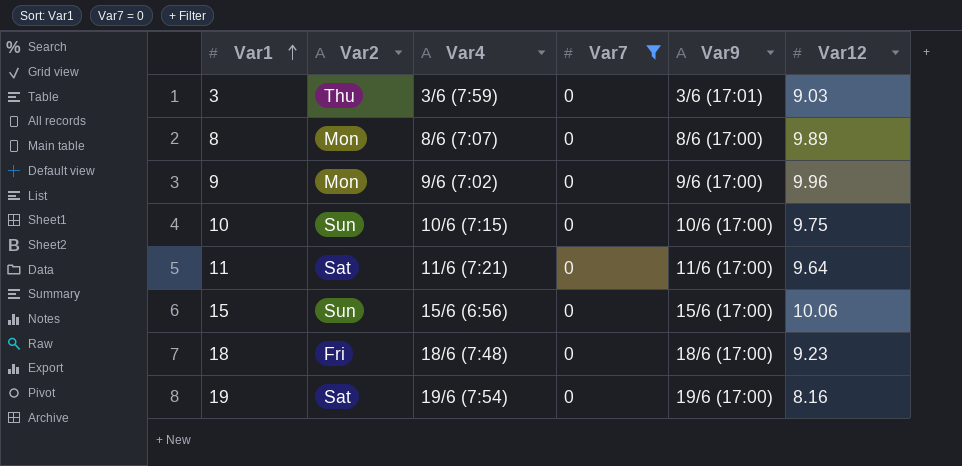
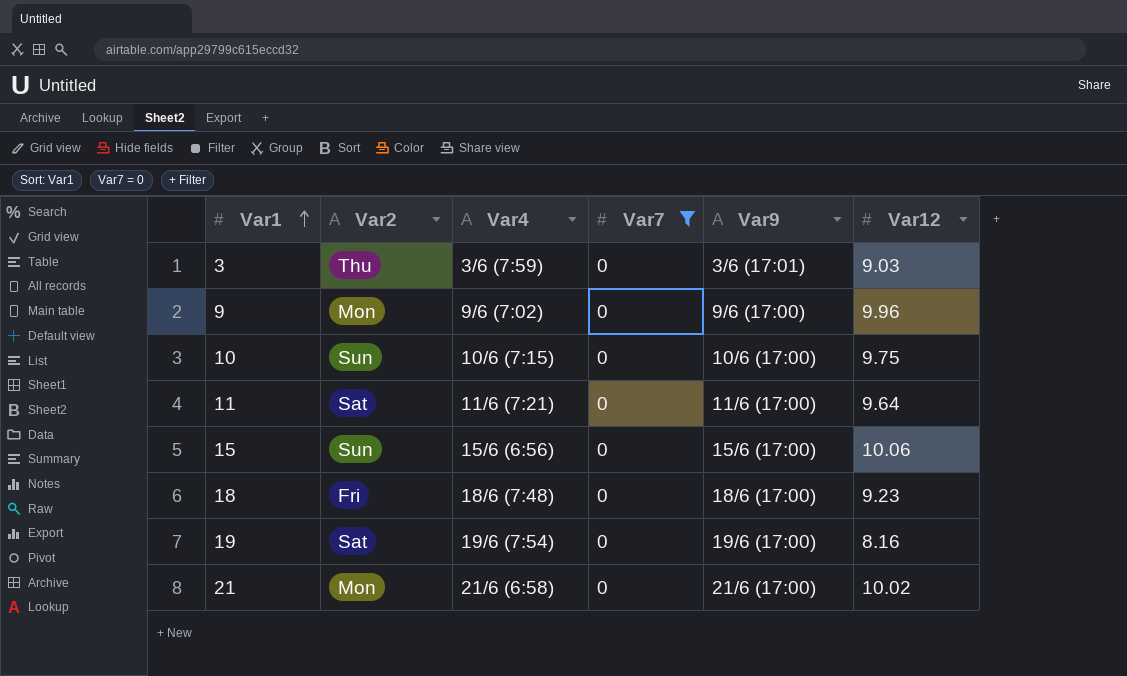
row 8: Mon | 8/6 (7:07) | 0 | 8/6 (17:00) | 9.89 -> none
row 21: none -> Mon | 21/6 (6:58) | 0 | 21/6 (17:00) | 10.02

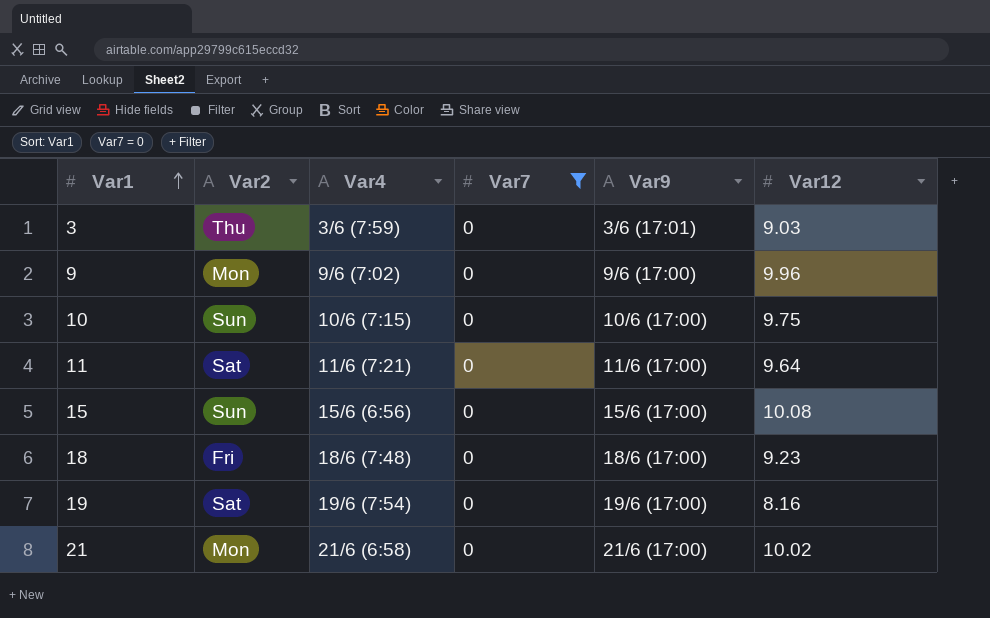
15 | Var12: 10.06 -> 10.08

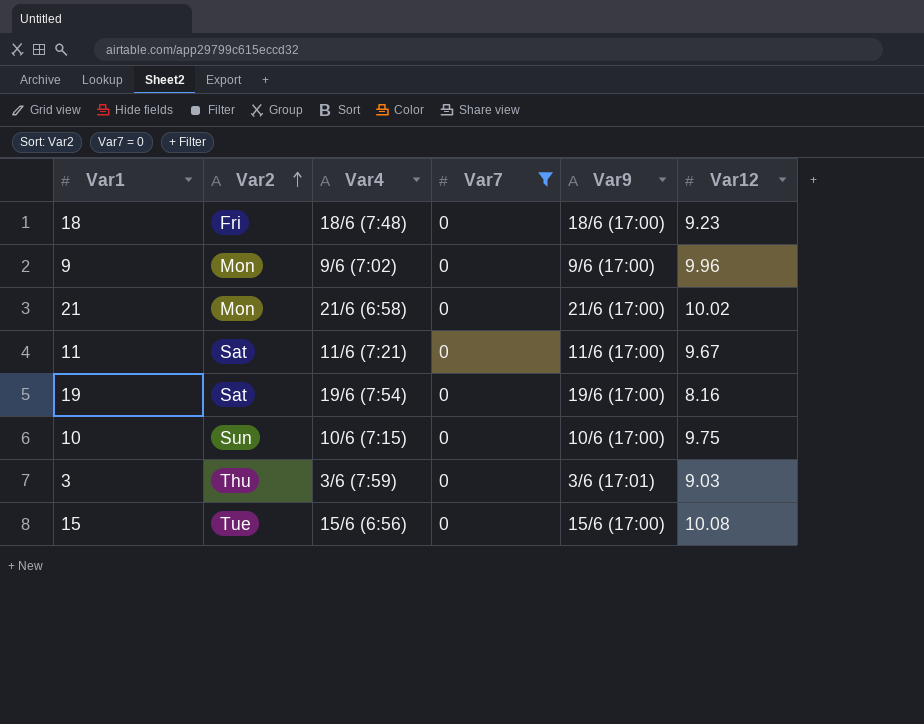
row order: Var1 ascending -> Var2 ascending
11 | Var12: 9.64 -> 9.67
15 | Var2: Sun -> Tue

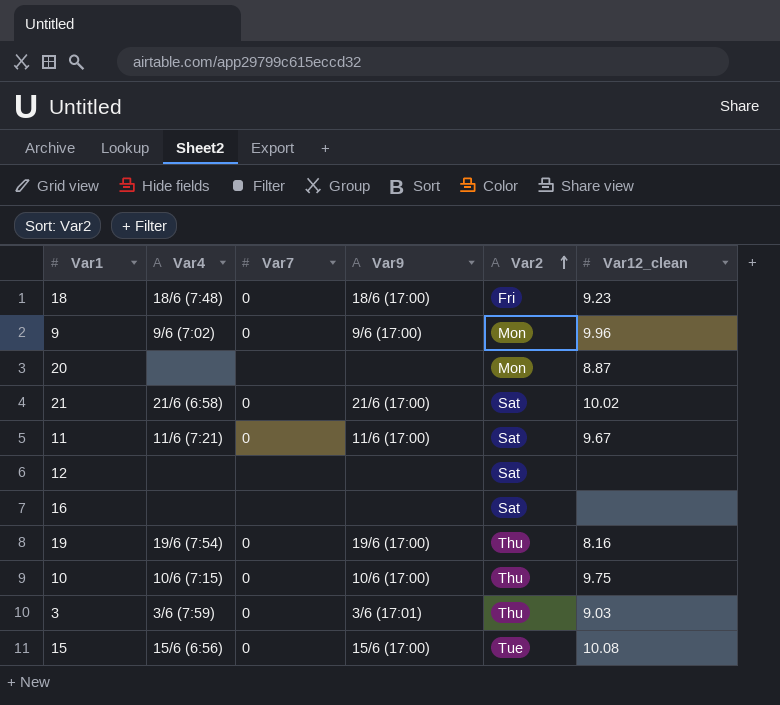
filter: Var7 = 0 -> none
column Var2 | position: 2 -> 5
column name: Var12 -> Var12_clean
21 | Var2: Mon -> Sat
19 | Var2: Sat -> Thu
10 | Var2: Sun -> Thu

